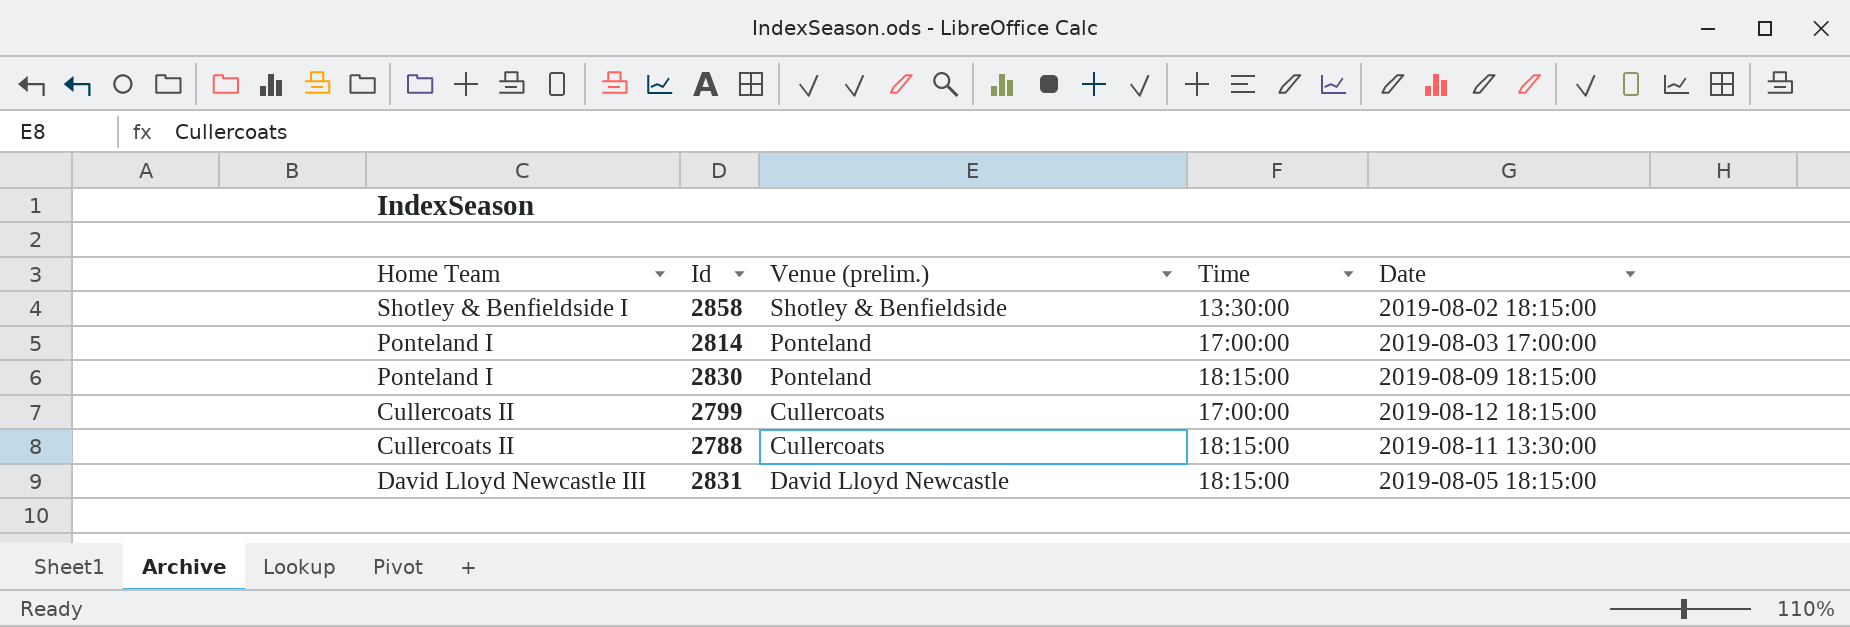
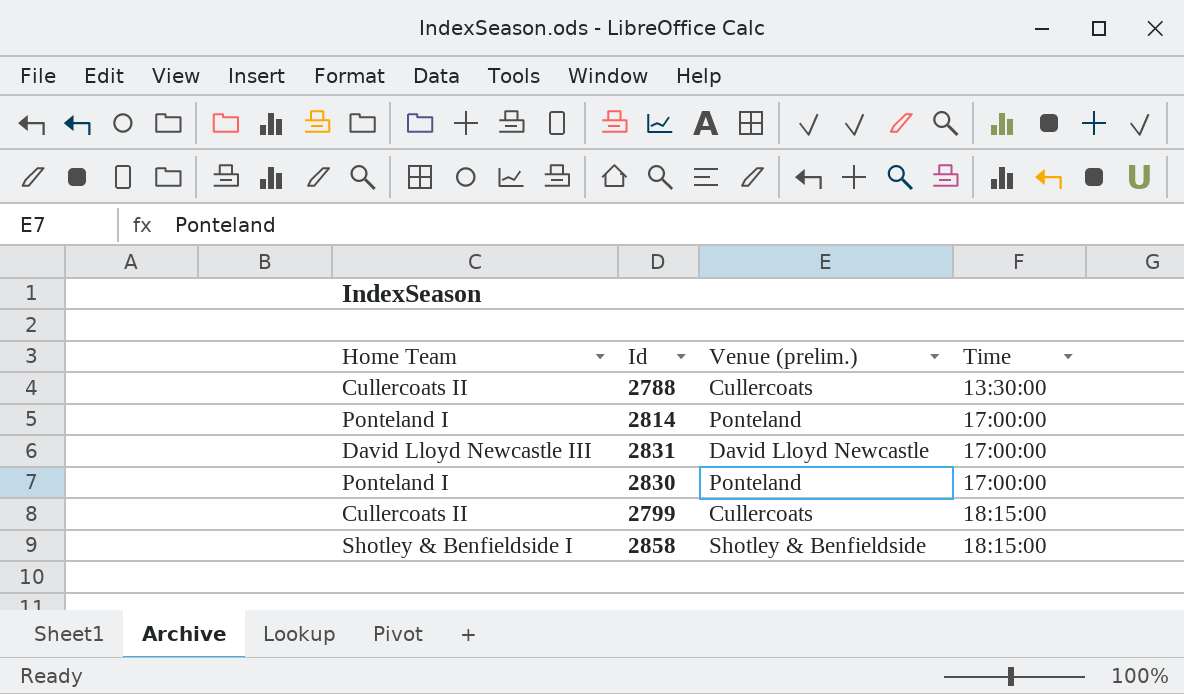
row order: none -> Time ascending
column Date | position: 5 -> none
2788 | Time: 18:15:00 -> 13:30:00
2831 | Time: 18:15:00 -> 17:00:00
2830 | Time: 18:15:00 -> 17:00:00
2799 | Time: 17:00:00 -> 18:15:00
2858 | Time: 13:30:00 -> 18:15:00

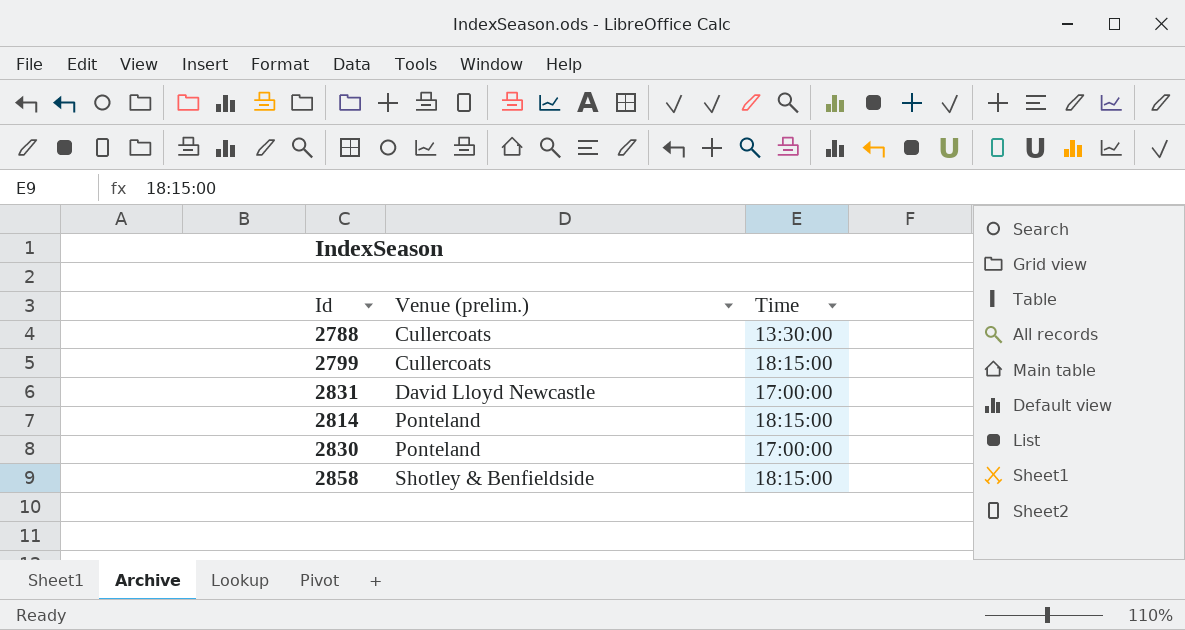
row order: Time ascending -> Venue (prelim.) ascending
column Home Team | position: 1 -> none
2814 | Time: 17:00:00 -> 18:15:00

